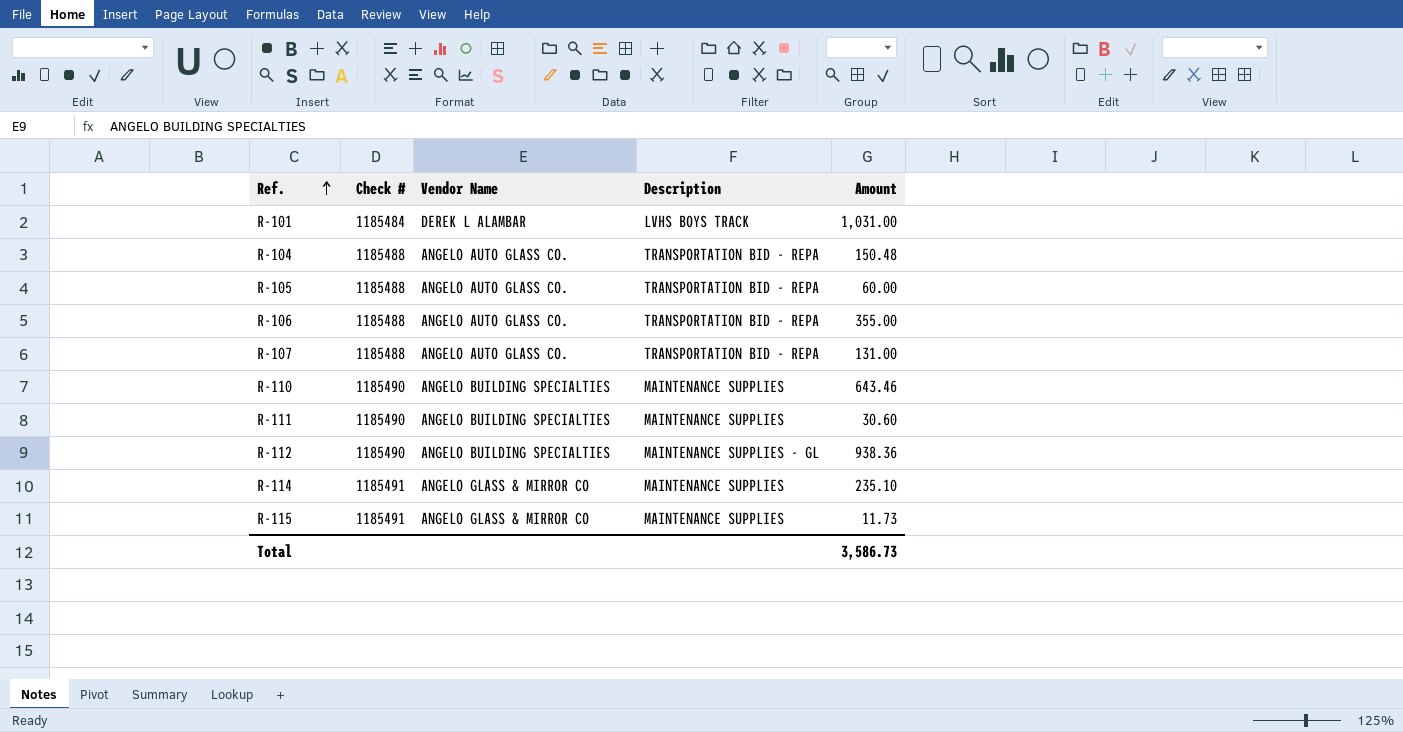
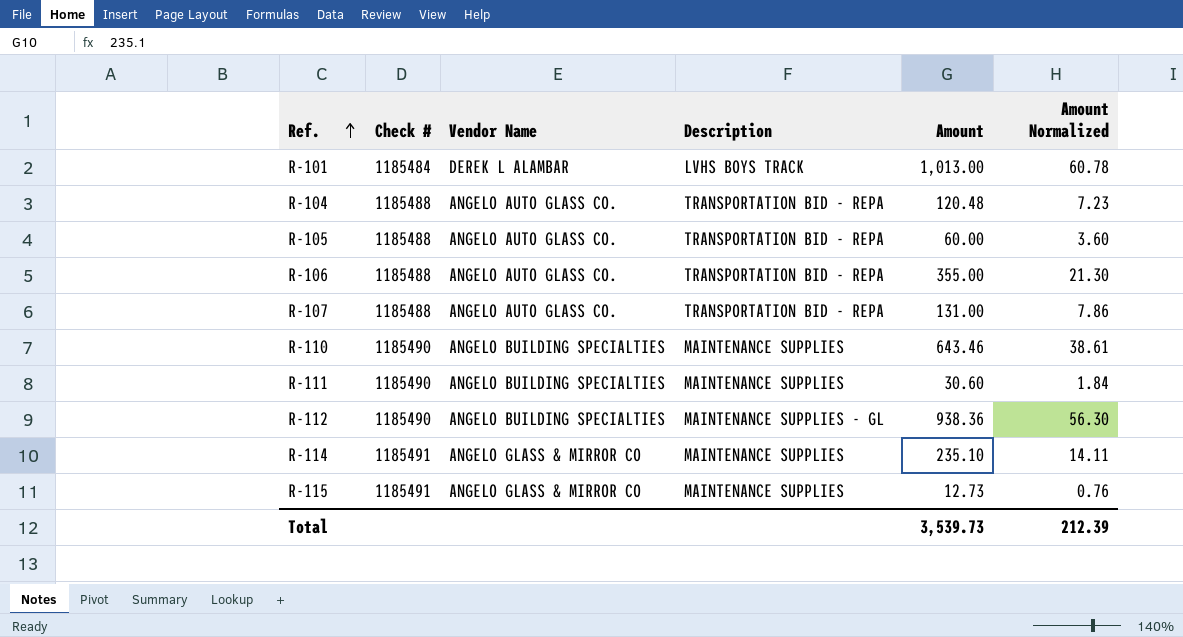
column Amount Normalized | formula: none -> [Amount] * 0.06
R-101 | Amount: 1,031.00 -> 1,013.00
R-104 | Amount: 150.48 -> 120.48
R-115 | Amount: 11.73 -> 12.73
Total | Amount: 3,586.73 -> 3,539.73

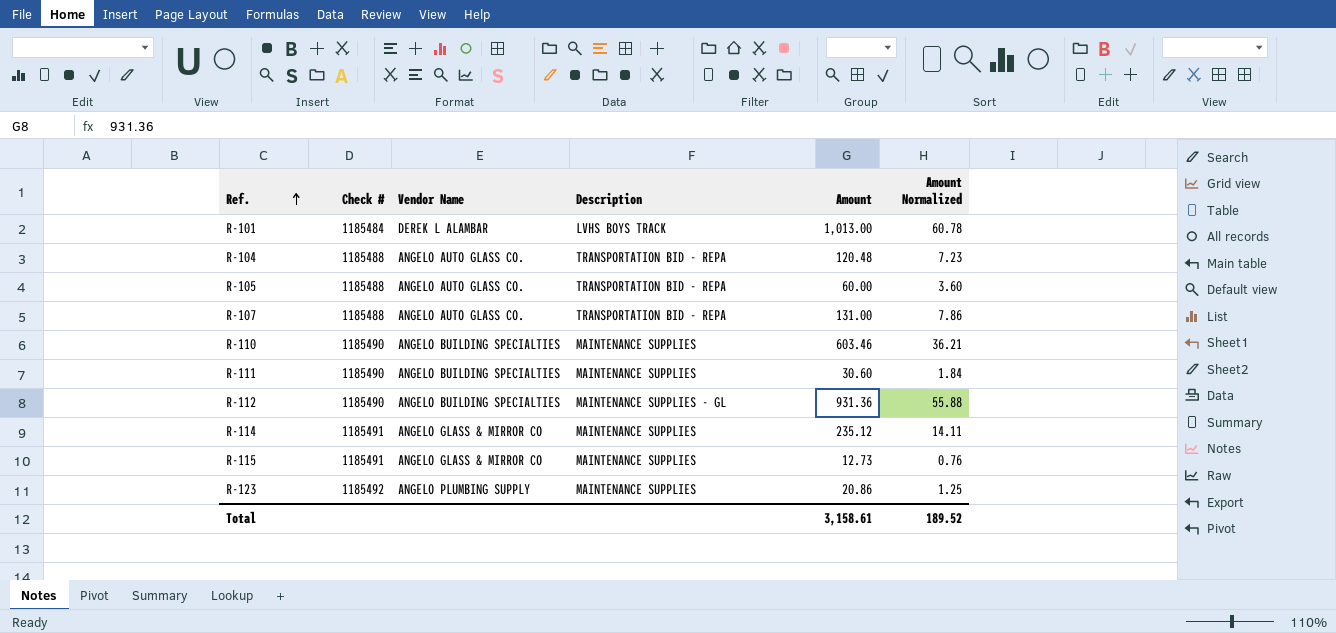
row R-106: 1185488 | ANGELO AUTO GLASS CO. | TRANSPORTATION BID - REPA | 355.00 | 21.30 -> none
R-110 | Amount: 643.46 -> 603.46
R-110 | Amount Normalized: 38.61 -> 36.21
R-112 | Amount: 938.36 -> 931.36
R-112 | Amount Normalized: 56.30 -> 55.88
R-114 | Amount: 235.10 -> 235.12
row R-123: none -> 1185492 | ANGELO PLUMBING SUPPLY | MAINTENANCE SUPPLIES | 20.86 | 1.25
Total | Amount: 3,539.73 -> 3,158.61
Total | Amount Normalized: 212.39 -> 189.52

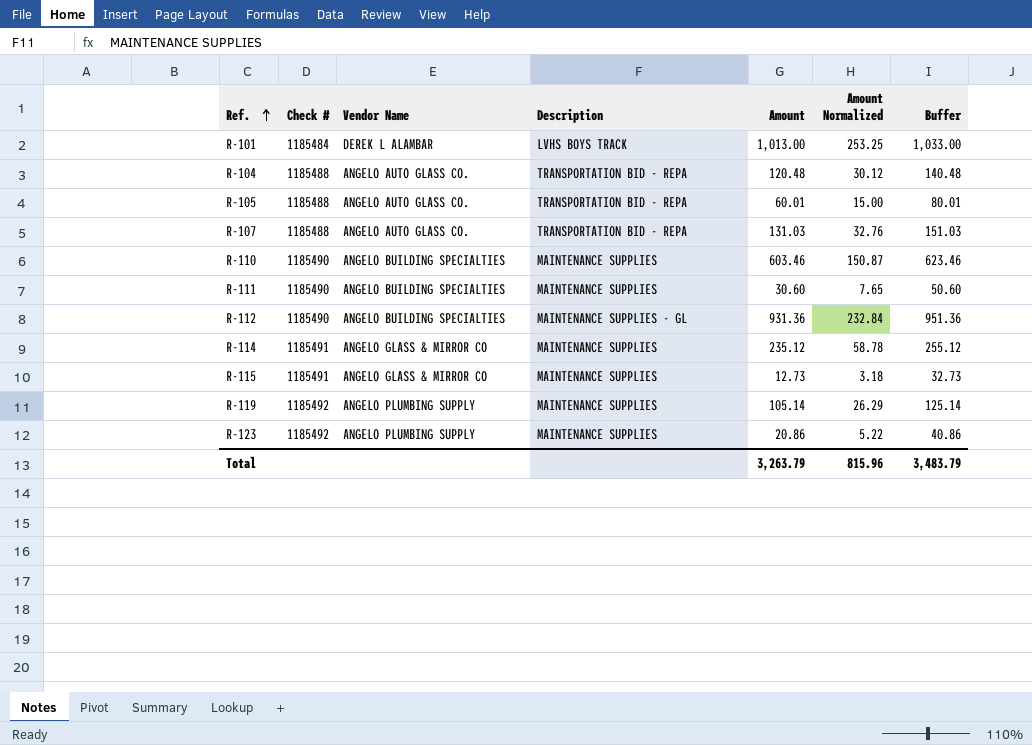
column Amount Normalized | formula: [Amount] * 0.06 -> [Amount] * 0.25
column Buffer | formula: none -> [Amount] + 20
R-105 | Amount: 60.00 -> 60.01
R-107 | Amount: 131.00 -> 131.03
row R-119: none -> 1185492 | ANGELO PLUMBING SUPPLY | MAINTENANCE SUPPLIES | 105.14 | 26.29 | 125.14
Total | Amount: 3,158.61 -> 3,263.79
Total | Amount Normalized: 189.52 -> 815.96

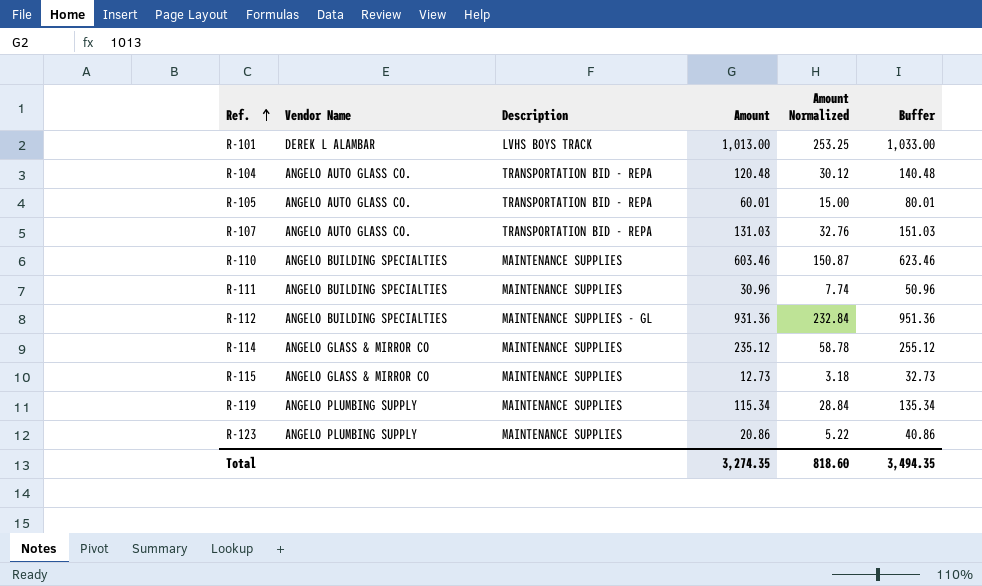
column Check # | position: 2 -> none
R-111 | Amount: 30.60 -> 30.96
R-111 | Amount Normalized: 7.65 -> 7.74
R-111 | Buffer: 50.60 -> 50.96
R-119 | Amount: 105.14 -> 115.34
R-119 | Amount Normalized: 26.29 -> 28.84
R-119 | Buffer: 125.14 -> 135.34
Total | Amount: 3,263.79 -> 3,274.35
Total | Amount Normalized: 815.96 -> 818.60
Total | Buffer: 3,483.79 -> 3,494.35

